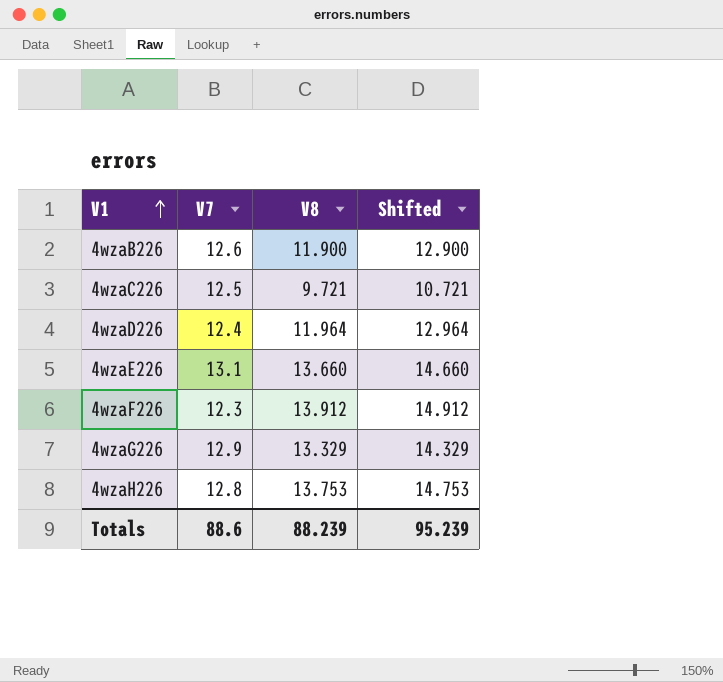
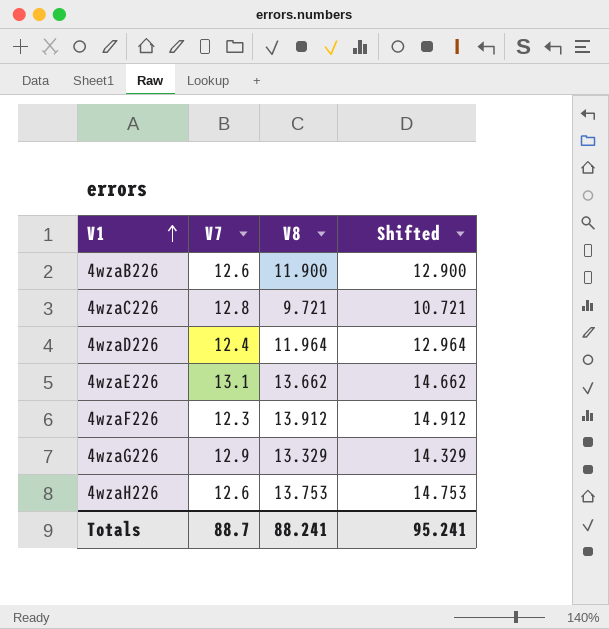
4wzaC226 | V7: 12.5 -> 12.8
4wzaE226 | V8: 13.660 -> 13.662
4wzaE226 | Shifted: 14.660 -> 14.662
4wzaH226 | V7: 12.8 -> 12.6
Totals | V7: 88.6 -> 88.7
Totals | V8: 88.239 -> 88.241
Totals | Shifted: 95.239 -> 95.241

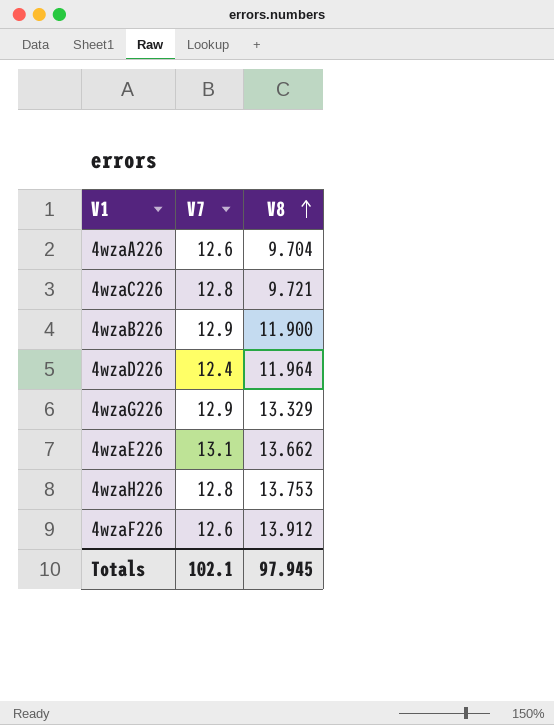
row order: V1 ascending -> V8 ascending
column Shifted | formula: [V8] + 1 -> none
row 4wzaA226: none -> 12.6 | 9.704
4wzaB226 | V7: 12.6 -> 12.9
4wzaH226 | V7: 12.6 -> 12.8
4wzaF226 | V7: 12.3 -> 12.6
Totals | V7: 88.7 -> 102.1
Totals | V8: 88.241 -> 97.945

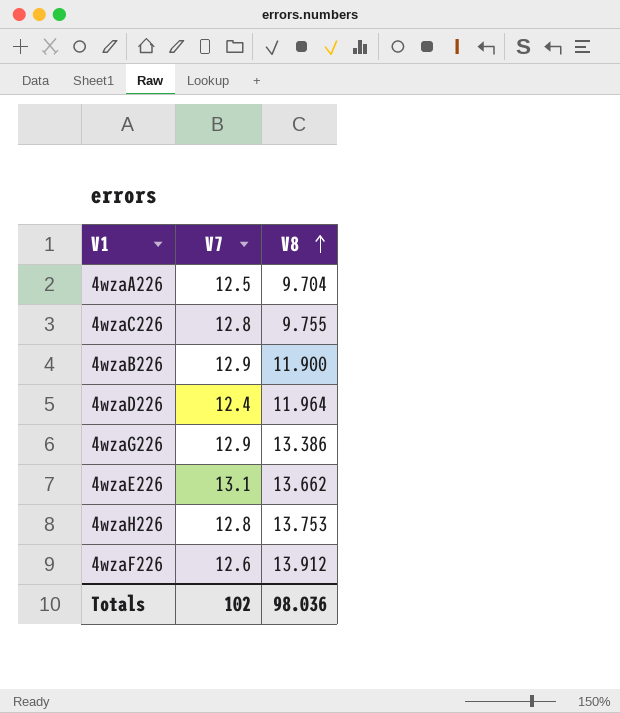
4wzaA226 | V7: 12.6 -> 12.5
4wzaC226 | V8: 9.721 -> 9.755
4wzaG226 | V8: 13.329 -> 13.386
Totals | V7: 102.1 -> 102
Totals | V8: 97.945 -> 98.036

